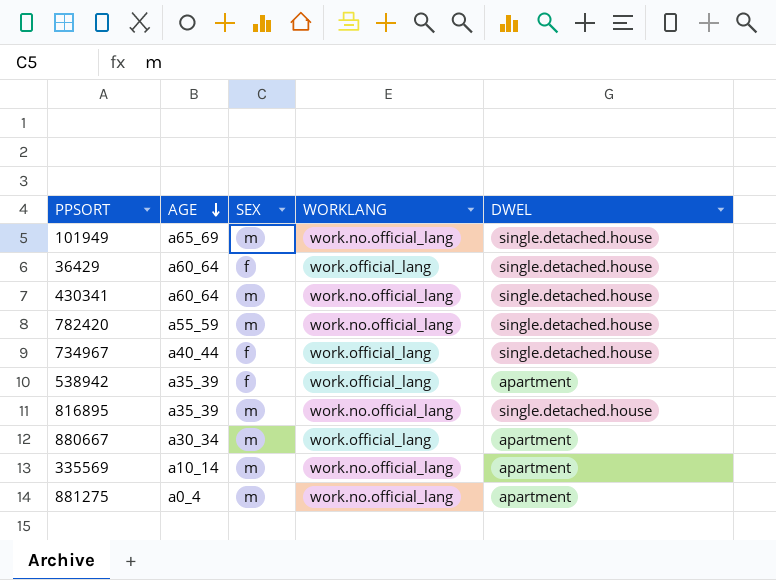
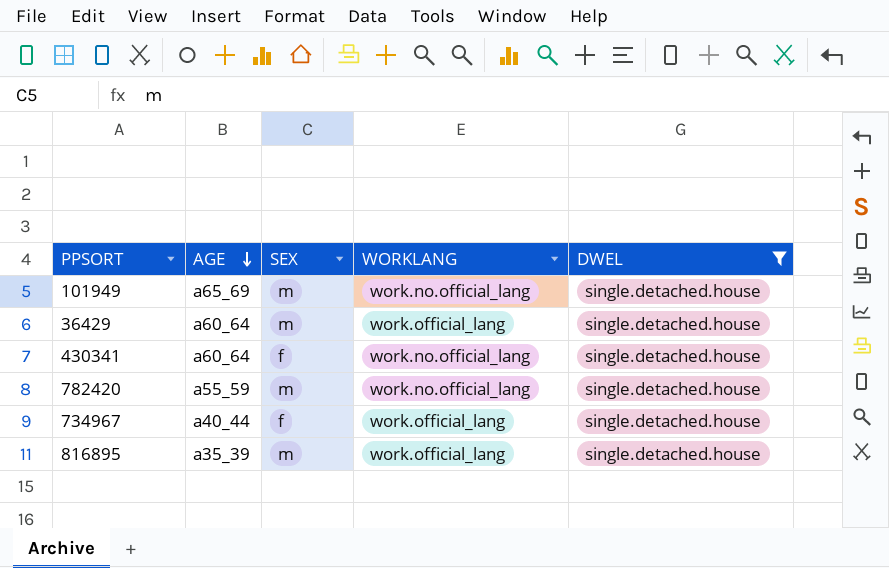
filter: none -> DWEL = single.detached.house
36429 | SEX: f -> m
430341 | SEX: m -> f
816895 | WORKLANG: work.no.official_lang -> work.official_lang

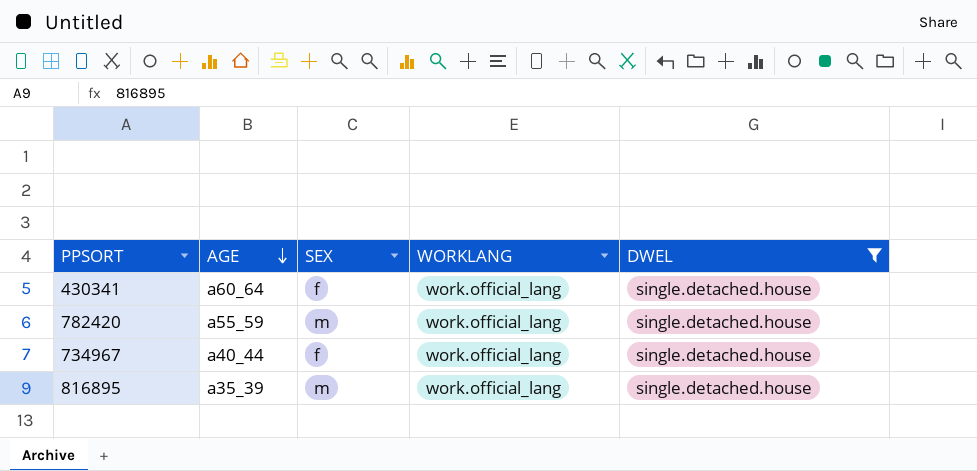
row 101949: a65_69 | m | work.no.official_lang | single.detached.house -> none
row 36429: a60_64 | m | work.official_lang | single.detached.house -> none
430341 | WORKLANG: work.no.official_lang -> work.official_lang
782420 | WORKLANG: work.no.official_lang -> work.official_lang

